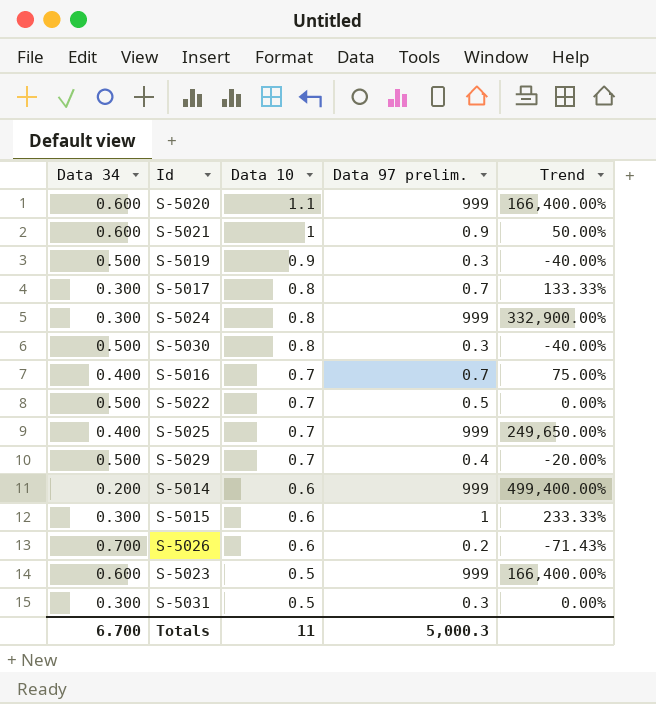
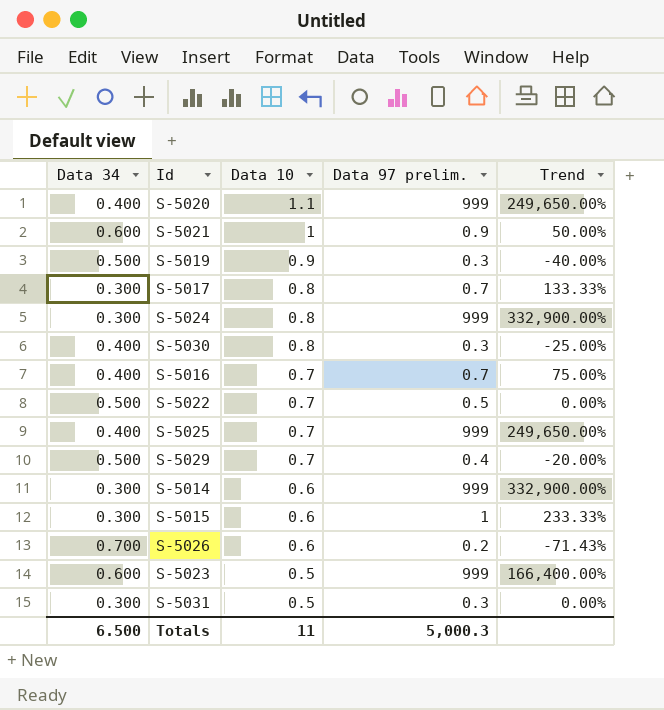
S-5020 | Data 34: 0.600 -> 0.400
S-5020 | Trend: 166,400.00% -> 249,650.00%
S-5030 | Data 34: 0.500 -> 0.400
S-5030 | Trend: -40.00% -> -25.00%
S-5014 | Data 34: 0.200 -> 0.300
S-5014 | Trend: 499,400.00% -> 332,900.00%
Totals | Data 34: 6.700 -> 6.500

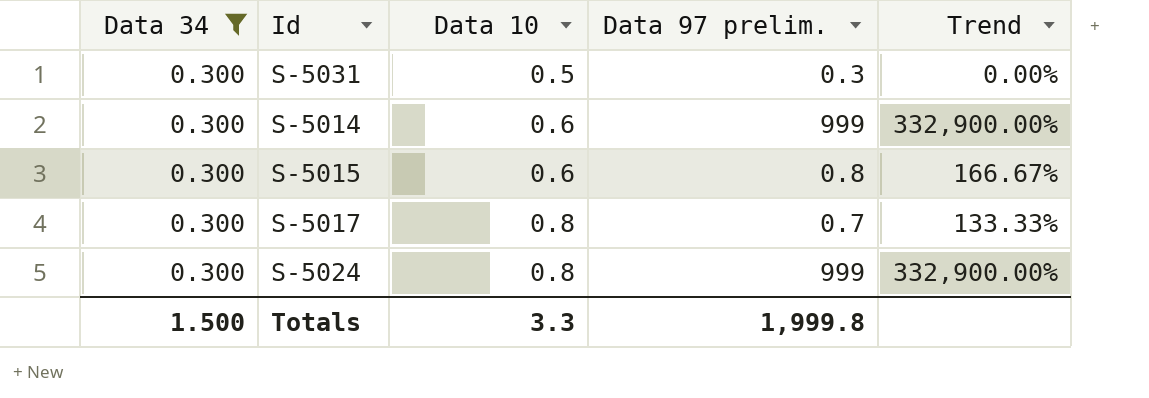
filter: none -> Data 34 = 0.300
row order: Data 10 descending -> Data 10 ascending
S-5015 | Data 97 prelim.: 1 -> 0.8
S-5015 | Trend: 233.33% -> 166.67%
Totals | Data 34: 6.500 -> 1.500
Totals | Data 10: 11 -> 3.3
Totals | Data 97 prelim.: 5,000.3 -> 1,999.8

